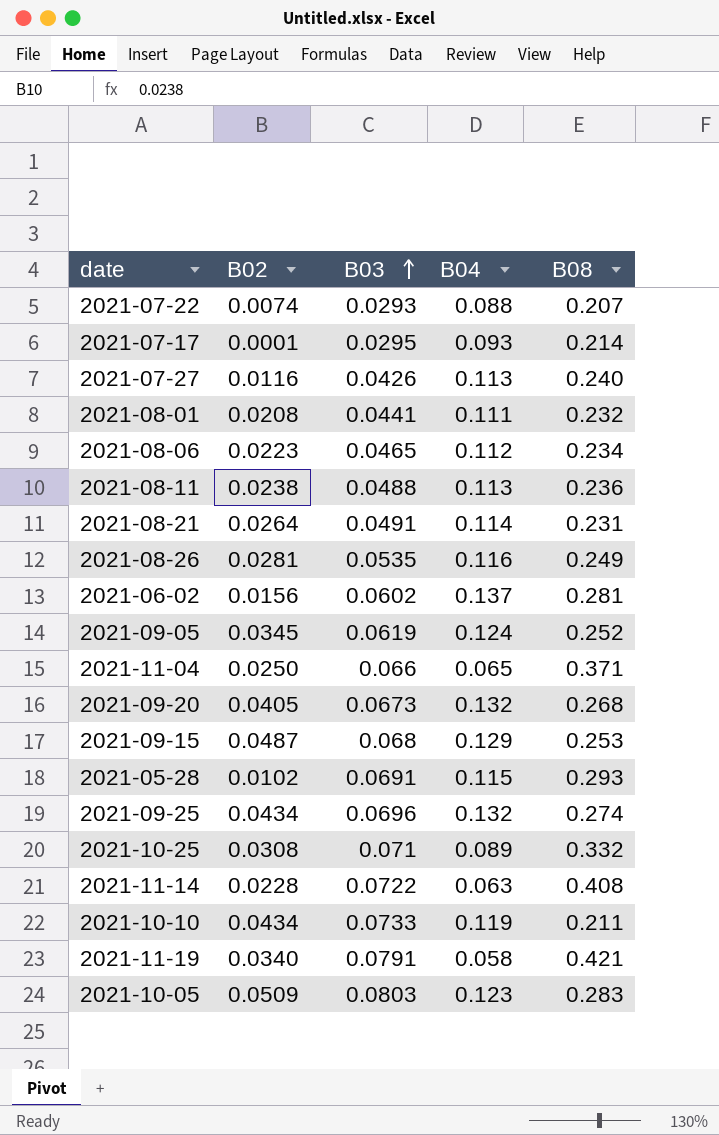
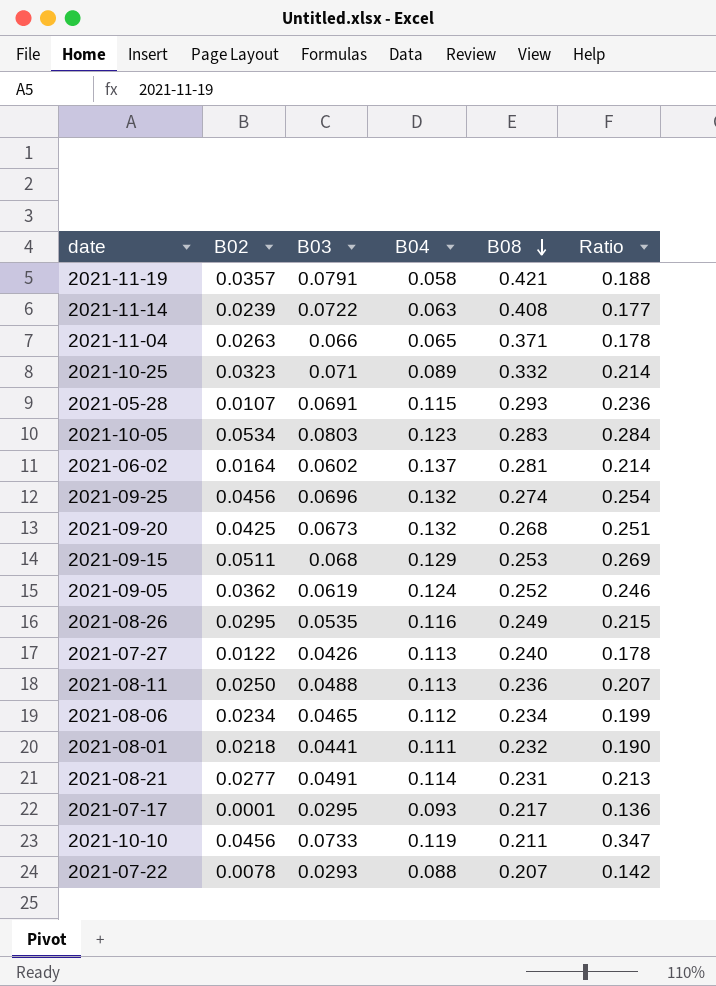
row order: B03 ascending -> B08 descending
column Ratio | formula: none -> [B03] / [B08]
2021-11-19 | B02: 0.0340 -> 0.0357
2021-11-14 | B02: 0.0228 -> 0.0239
2021-11-04 | B02: 0.0250 -> 0.0263
2021-10-25 | B02: 0.0308 -> 0.0323
2021-05-28 | B02: 0.0102 -> 0.0107
2021-10-05 | B02: 0.0509 -> 0.0534
2021-06-02 | B02: 0.0156 -> 0.0164
2021-09-25 | B02: 0.0434 -> 0.0456
2021-09-20 | B02: 0.0405 -> 0.0425
2021-09-15 | B02: 0.0487 -> 0.0511
2021-09-05 | B02: 0.0345 -> 0.0362
2021-08-26 | B02: 0.0281 -> 0.0295
2021-07-27 | B02: 0.0116 -> 0.0122
2021-08-11 | B02: 0.0238 -> 0.0250
2021-08-06 | B02: 0.0223 -> 0.0234
2021-08-01 | B02: 0.0208 -> 0.0218
2021-08-21 | B02: 0.0264 -> 0.0277
2021-07-17 | B08: 0.214 -> 0.217
2021-10-10 | B02: 0.0434 -> 0.0456
2021-07-22 | B02: 0.0074 -> 0.0078

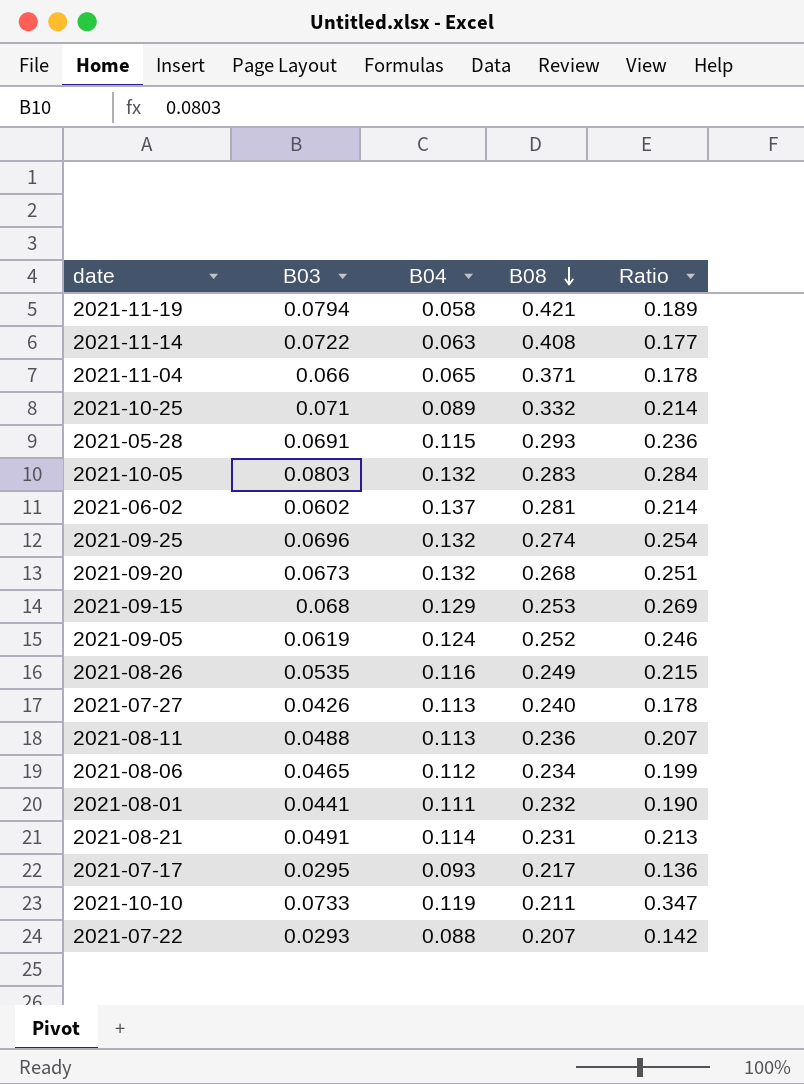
column B02 | position: 2 -> none
2021-11-19 | B03: 0.0791 -> 0.0794
2021-11-19 | Ratio: 0.188 -> 0.189
2021-10-05 | B04: 0.123 -> 0.132

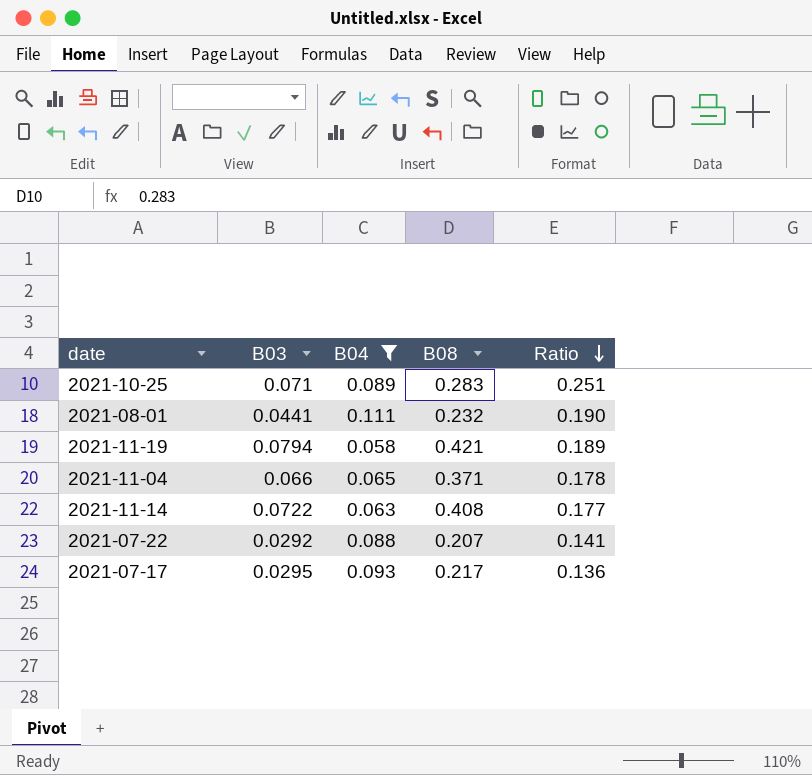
filter: none -> B04 <= 0.111
row order: B08 descending -> Ratio descending
2021-10-25 | B08: 0.332 -> 0.283
2021-10-25 | Ratio: 0.214 -> 0.251
2021-07-22 | B03: 0.0293 -> 0.0292
2021-07-22 | Ratio: 0.142 -> 0.141

